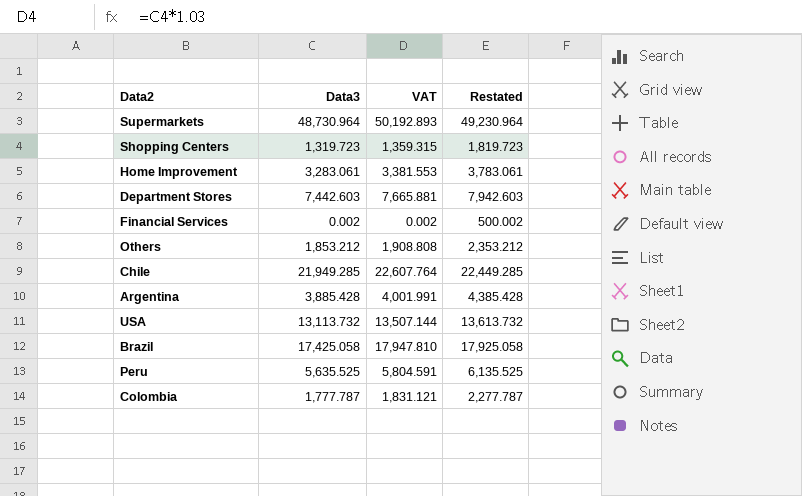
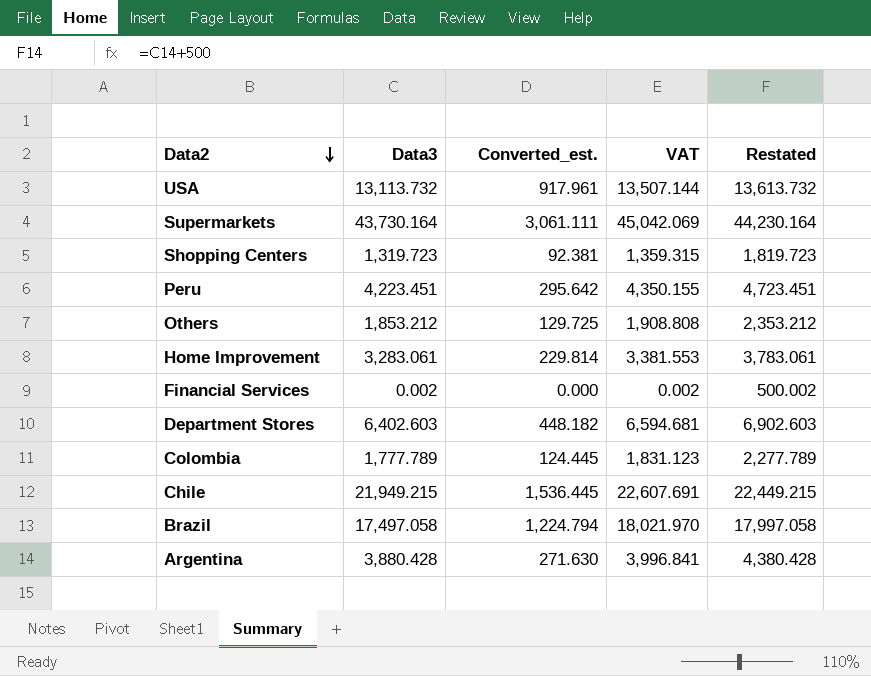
row order: none -> Data2 descending
column Converted_est. | formula: none -> [Data3] * 0.07
Supermarkets | Data3: 48,730.964 -> 43,730.164
Supermarkets | VAT: 50,192.893 -> 45,042.069
Supermarkets | Restated: 49,230.964 -> 44,230.164
Peru | Data3: 5,635.525 -> 4,223.451
Peru | VAT: 5,804.591 -> 4,350.155
Peru | Restated: 6,135.525 -> 4,723.451
Department Stores | Data3: 7,442.603 -> 6,402.603
Department Stores | VAT: 7,665.881 -> 6,594.681
Department Stores | Restated: 7,942.603 -> 6,902.603
Colombia | Data3: 1,777.787 -> 1,777.789
Colombia | VAT: 1,831.121 -> 1,831.123
Colombia | Restated: 2,277.787 -> 2,277.789
Chile | Data3: 21,949.285 -> 21,949.215
Chile | VAT: 22,607.764 -> 22,607.691
Chile | Restated: 22,449.285 -> 22,449.215
Brazil | Data3: 17,425.058 -> 17,497.058
Brazil | VAT: 17,947.810 -> 18,021.970
Brazil | Restated: 17,925.058 -> 17,997.058
Argentina | Data3: 3,885.428 -> 3,880.428
Argentina | VAT: 4,001.991 -> 3,996.841
Argentina | Restated: 4,385.428 -> 4,380.428

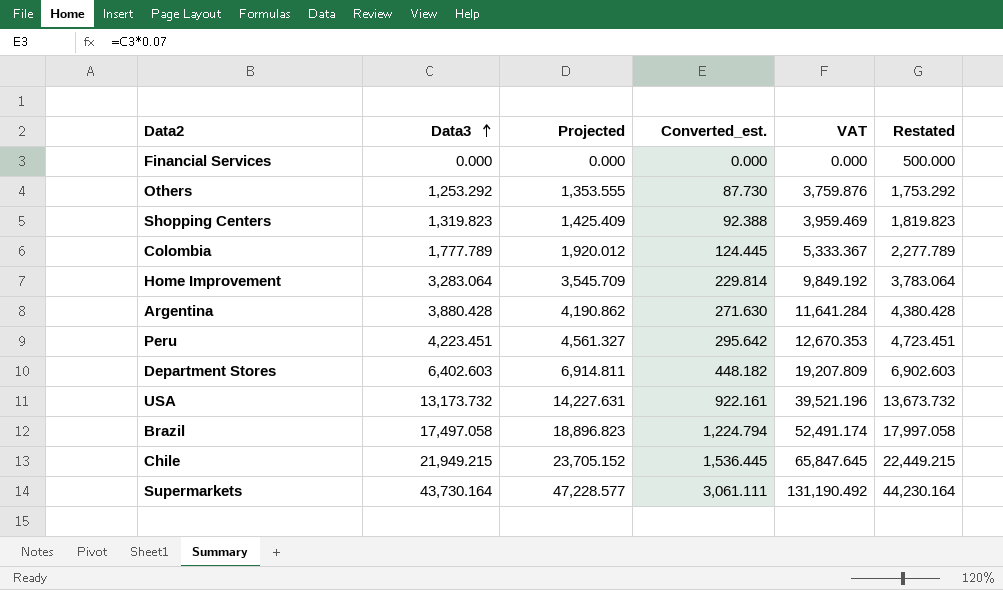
row order: Data2 descending -> Data3 ascending
column Projected | formula: none -> [Data3] * 1.08
column VAT | formula: [Data3] * 1.03 -> [Data3] * 3
Financial Services | Data3: 0.002 -> 0.000
Financial Services | Restated: 500.002 -> 500.000
Others | Data3: 1,853.212 -> 1,253.292
Others | Converted_est.: 129.725 -> 87.730
Others | Restated: 2,353.212 -> 1,753.292
Shopping Centers | Data3: 1,319.723 -> 1,319.823
Shopping Centers | Converted_est.: 92.381 -> 92.388
Shopping Centers | Restated: 1,819.723 -> 1,819.823
Home Improvement | Data3: 3,283.061 -> 3,283.064
Home Improvement | Restated: 3,783.061 -> 3,783.064
USA | Data3: 13,113.732 -> 13,173.732
USA | Converted_est.: 917.961 -> 922.161
USA | Restated: 13,613.732 -> 13,673.732

